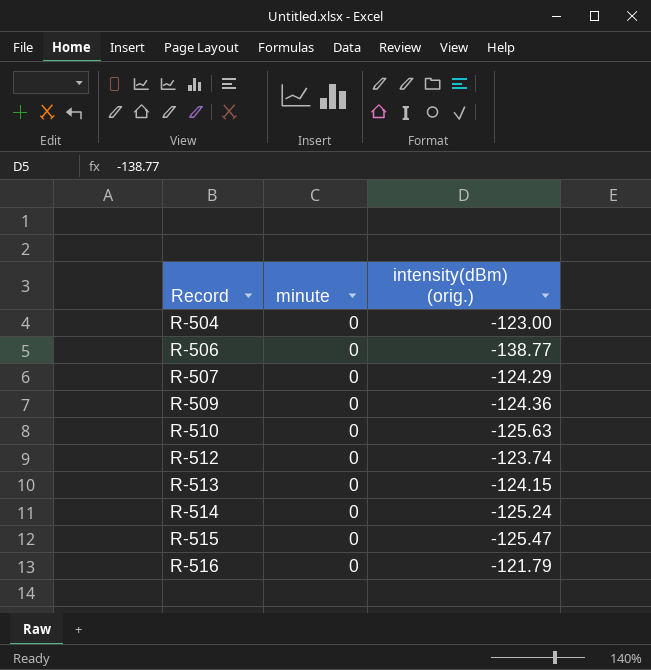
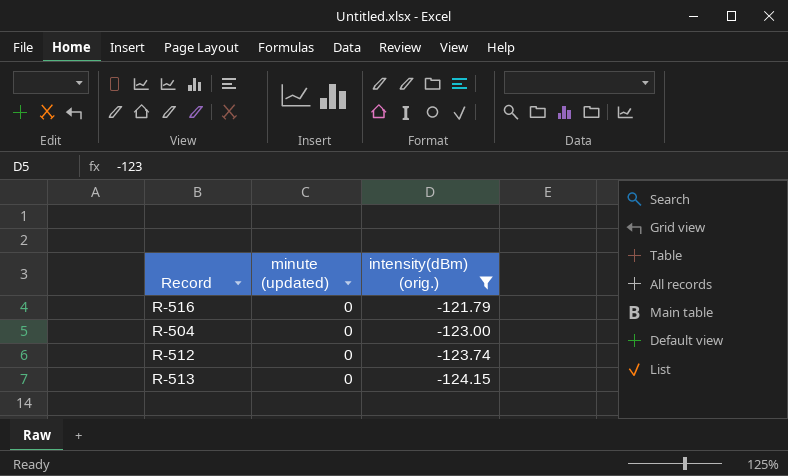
filter: none -> intensity(dBm) (orig.) >= -124.15
row order: Record ascending -> intensity(dBm) (orig.) descending
column name: minute -> minute (updated)

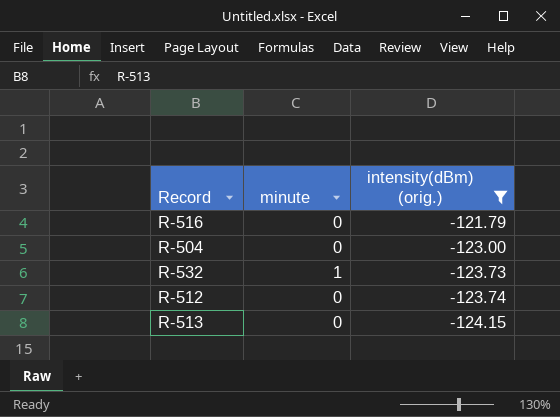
column name: minute (updated) -> minute
row R-532: none -> 1 | -123.73

